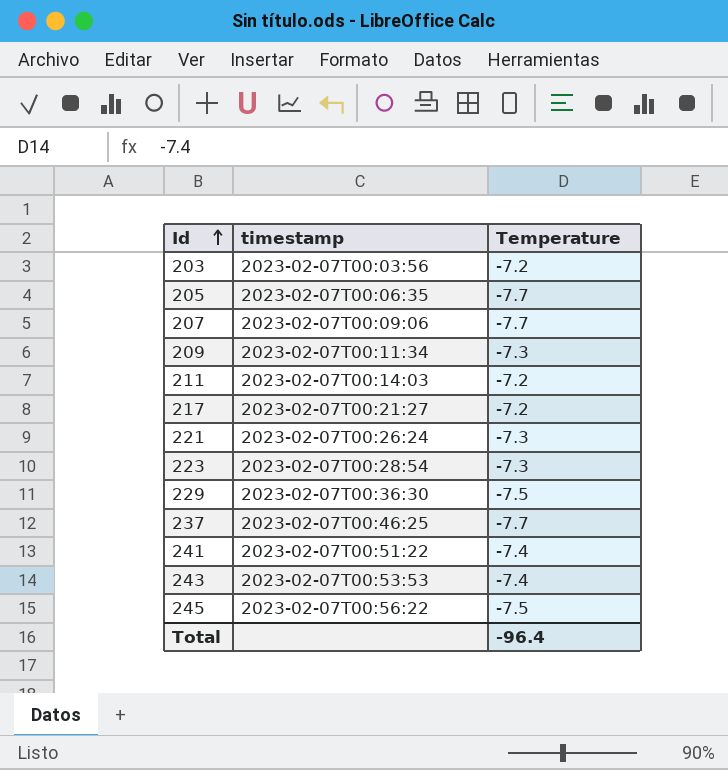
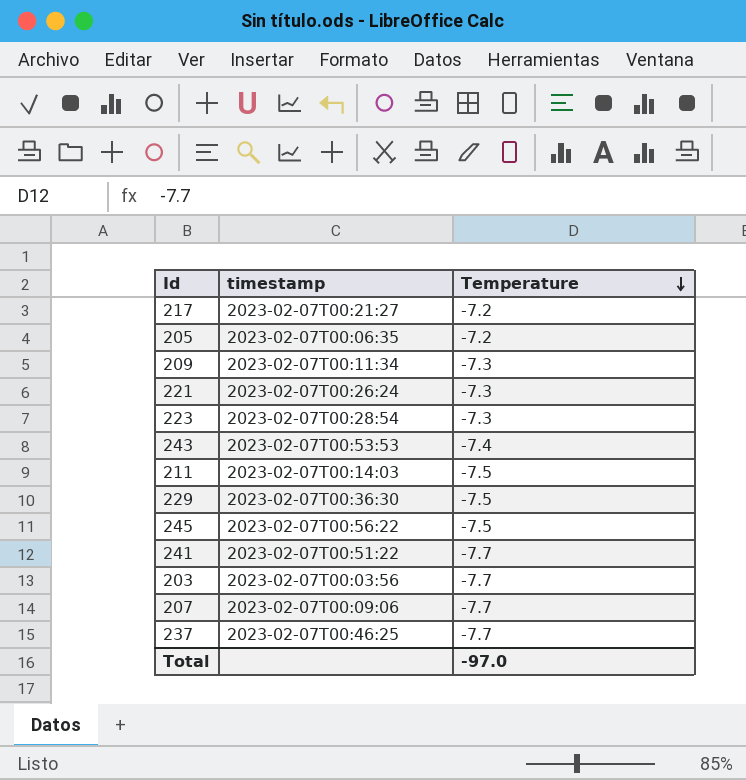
row order: Id ascending -> Temperature descending
205 | Temperature: -7.7 -> -7.2
211 | Temperature: -7.2 -> -7.5
241 | Temperature: -7.4 -> -7.7
203 | Temperature: -7.2 -> -7.7
Total | Temperature: -96.4 -> -97.0

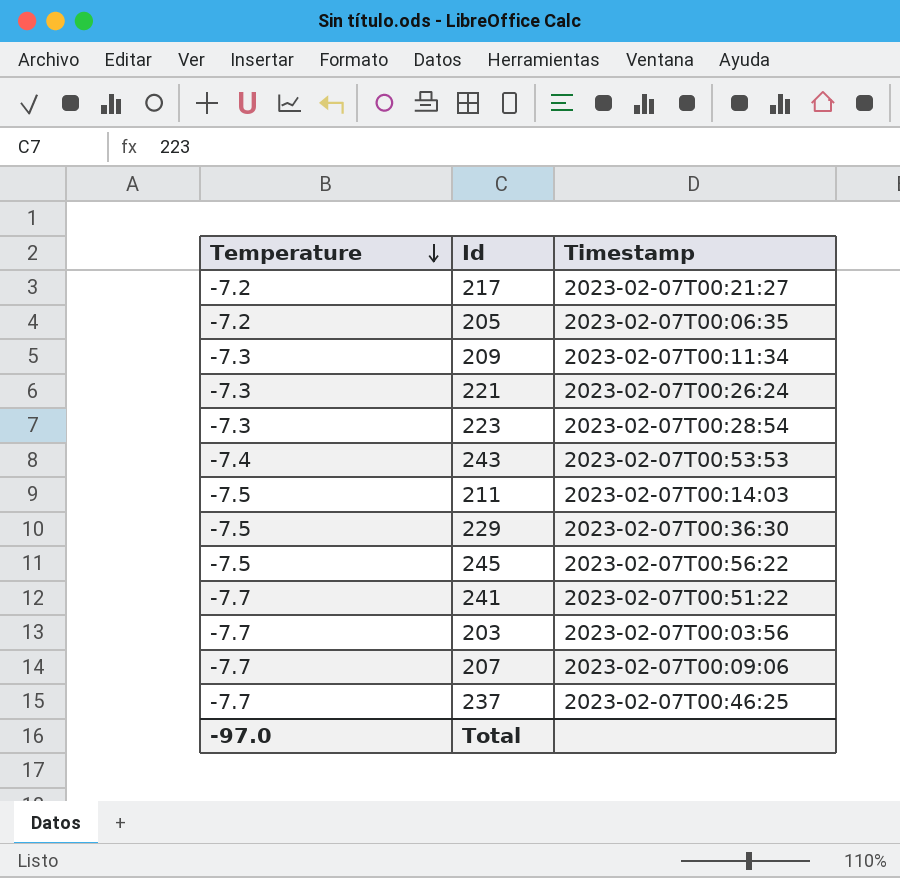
column Temperature | position: 3 -> 1
column name: timestamp -> Timestamp

